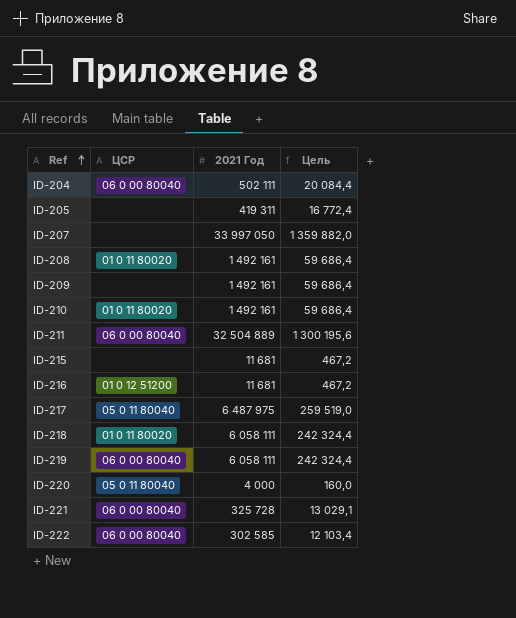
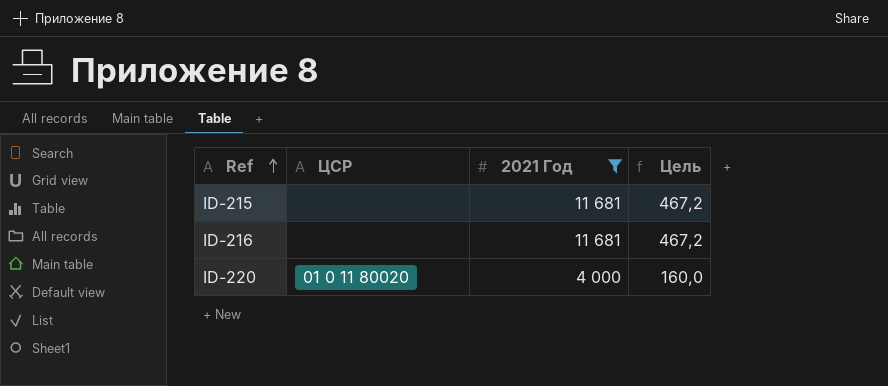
filter: none -> 2021 Год <= 11 681
ID-216 | ЦСР: 01 0 12 51200 -> none
ID-220 | ЦСР: 05 0 11 80040 -> 01 0 11 80020

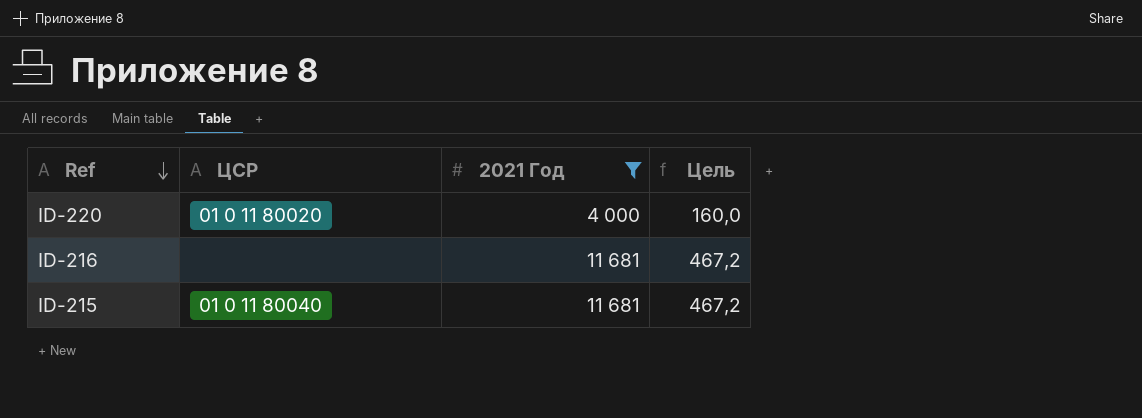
row order: Ref ascending -> Ref descending
ID-215 | ЦСР: none -> 01 0 11 80040

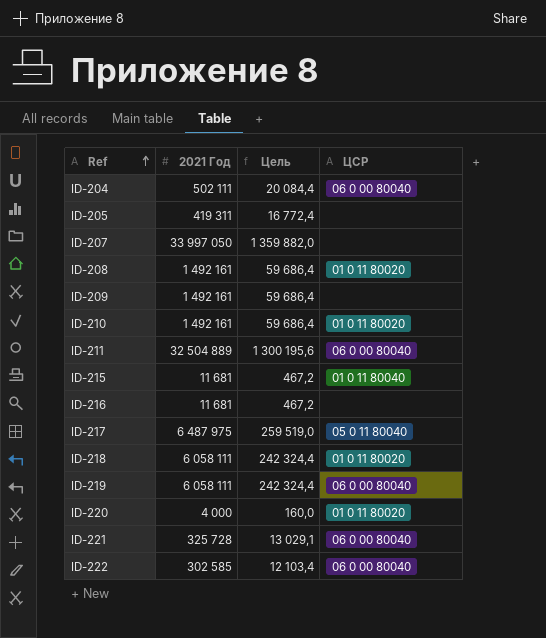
filter: 2021 Год <= 11 681 -> none
row order: Ref descending -> Ref ascending
column ЦСР | position: 2 -> 4

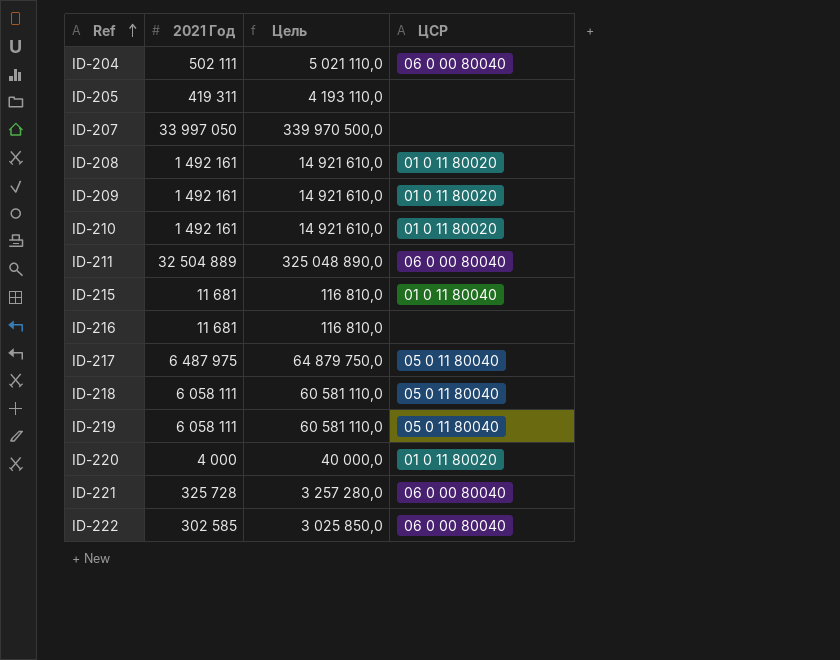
column Цель | formula: [2021 Год] * 0,04 -> [2021 Год] * 10
ID-209 | ЦСР: none -> 01 0 11 80020
ID-218 | ЦСР: 01 0 11 80020 -> 05 0 11 80040
ID-219 | ЦСР: 06 0 00 80040 -> 05 0 11 80040

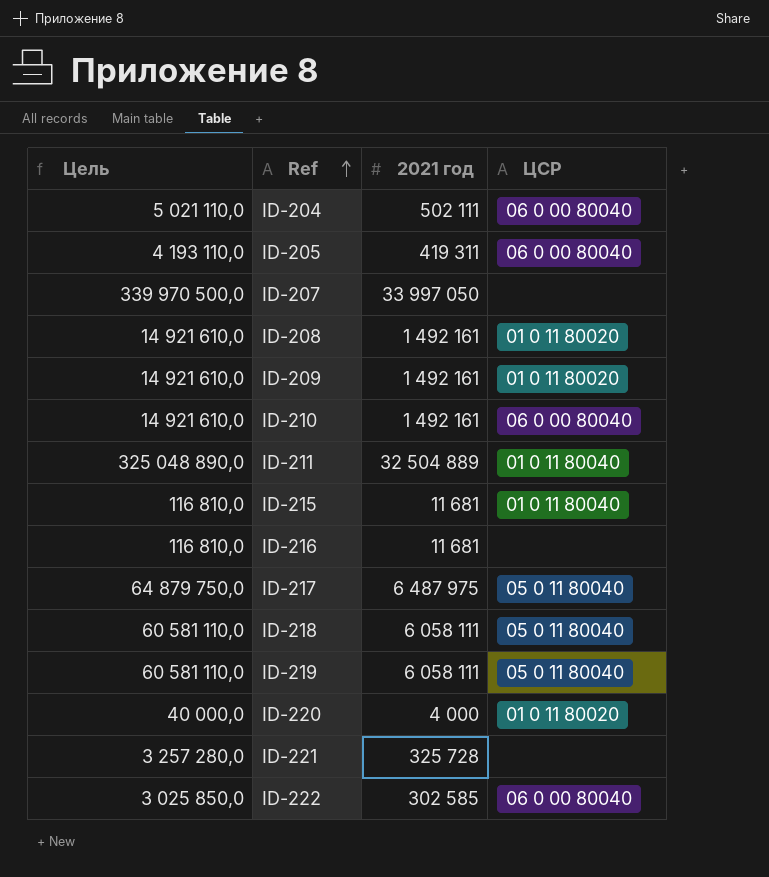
column Цель | position: 3 -> 1
column name: 2021 Год -> 2021 год
ID-205 | ЦСР: none -> 06 0 00 80040
ID-210 | ЦСР: 01 0 11 80020 -> 06 0 00 80040
ID-211 | ЦСР: 06 0 00 80040 -> 01 0 11 80040
ID-221 | ЦСР: 06 0 00 80040 -> none

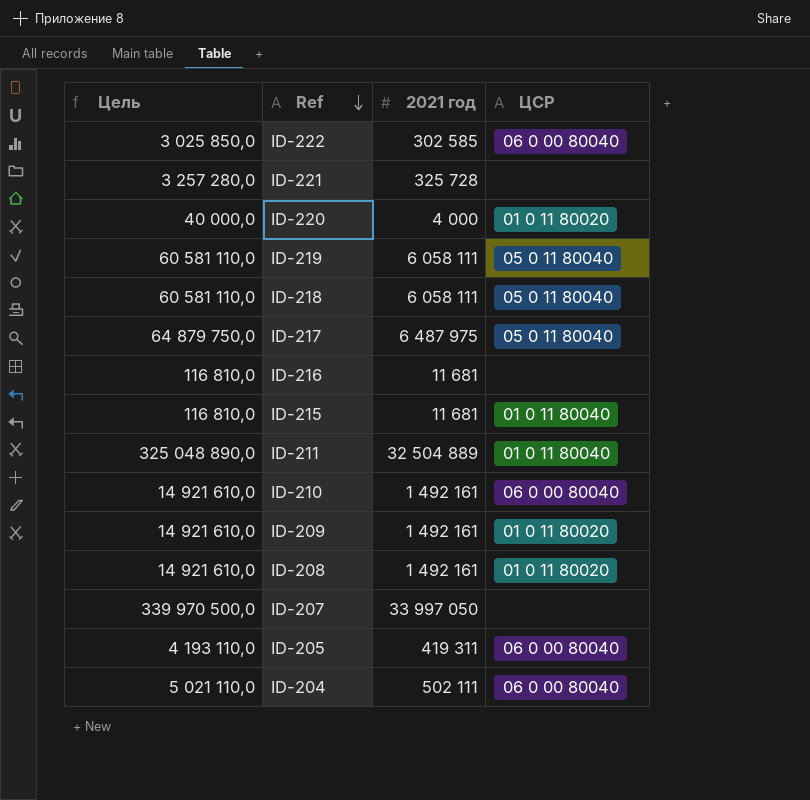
row order: Ref ascending -> Ref descending

